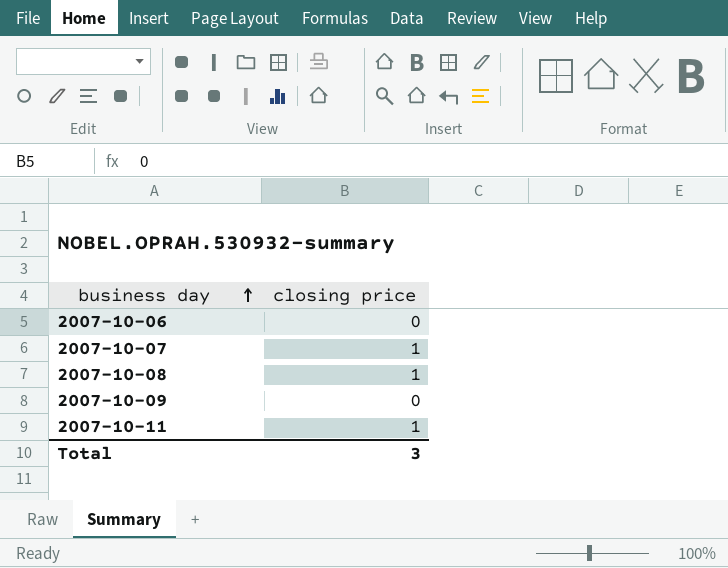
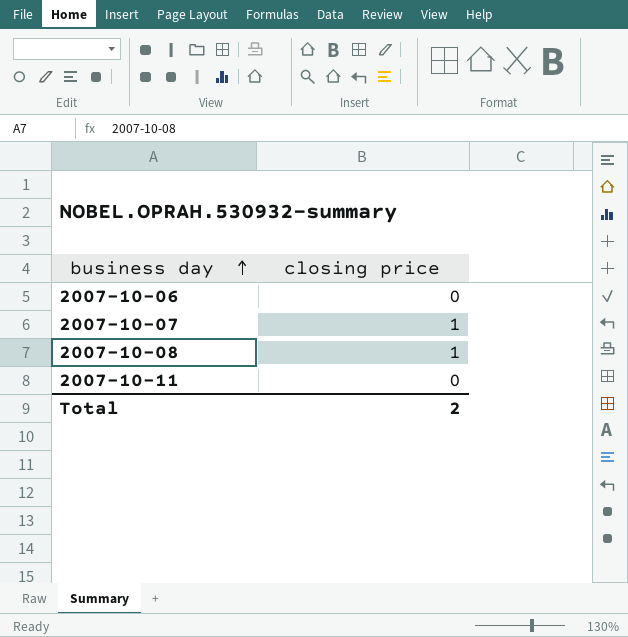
row 2007-10-09: 0 -> none
2007-10-11 | closing price: 1 -> 0
Total | closing price: 3 -> 2

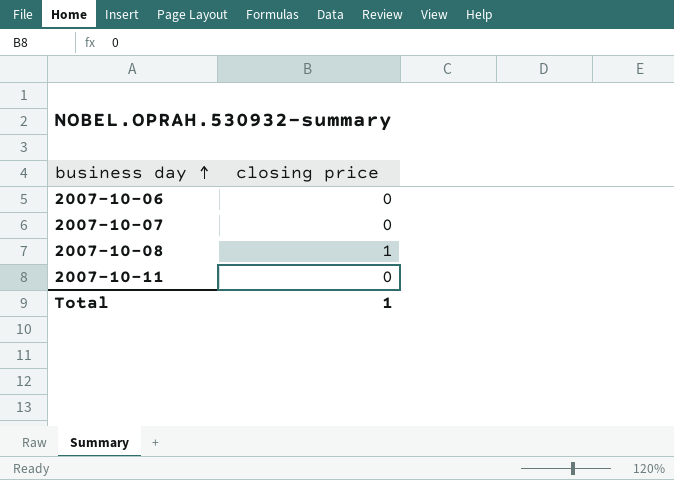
2007-10-07 | closing price: 1 -> 0
Total | closing price: 2 -> 1

